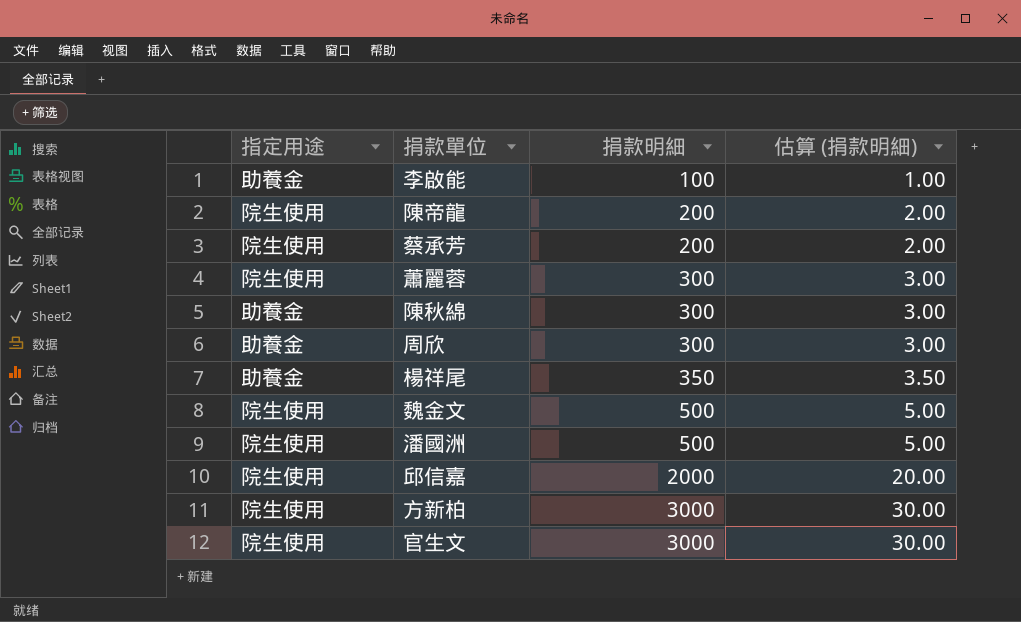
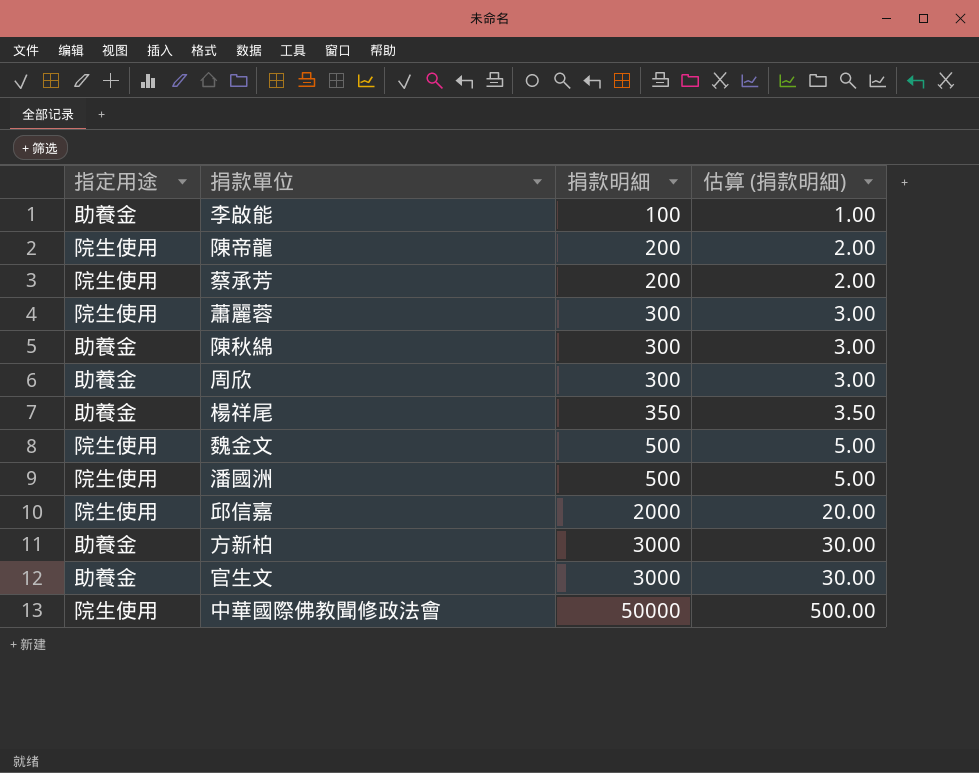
方新柏 | 指定用途: 院生使用 -> 助養金
官生文 | 指定用途: 院生使用 -> 助養金
row 中華國際佛教聞修政法會: none -> 院生使用 | 50000 | 500.00

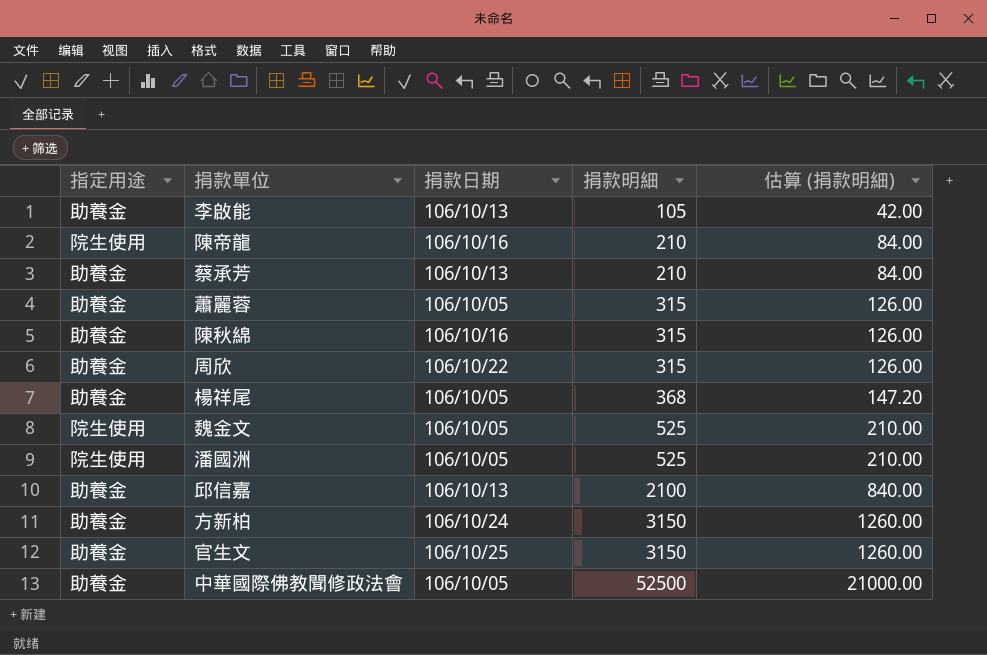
column 捐款日期 | position: none -> 3
column 估算 (捐款明細) | formula: [捐款明細] * 0.01 -> [捐款明細] * 0.4
李啟能 | 捐款明細: 100 -> 105
陳帝龍 | 捐款明細: 200 -> 210
蔡承芳 | 指定用途: 院生使用 -> 助養金
蔡承芳 | 捐款明細: 200 -> 210
蕭麗蓉 | 指定用途: 院生使用 -> 助養金
蕭麗蓉 | 捐款明細: 300 -> 315
陳秋綿 | 捐款明細: 300 -> 315
周欣 | 捐款明細: 300 -> 315
楊祥尾 | 捐款明細: 350 -> 368
魏金文 | 捐款明細: 500 -> 525
潘國洲 | 捐款明細: 500 -> 525
邱信嘉 | 指定用途: 院生使用 -> 助養金
邱信嘉 | 捐款明細: 2000 -> 2100
方新柏 | 捐款明細: 3000 -> 3150
官生文 | 捐款明細: 3000 -> 3150
中華國際佛教聞修政法會 | 指定用途: 院生使用 -> 助養金
中華國際佛教聞修政法會 | 捐款明細: 50000 -> 52500

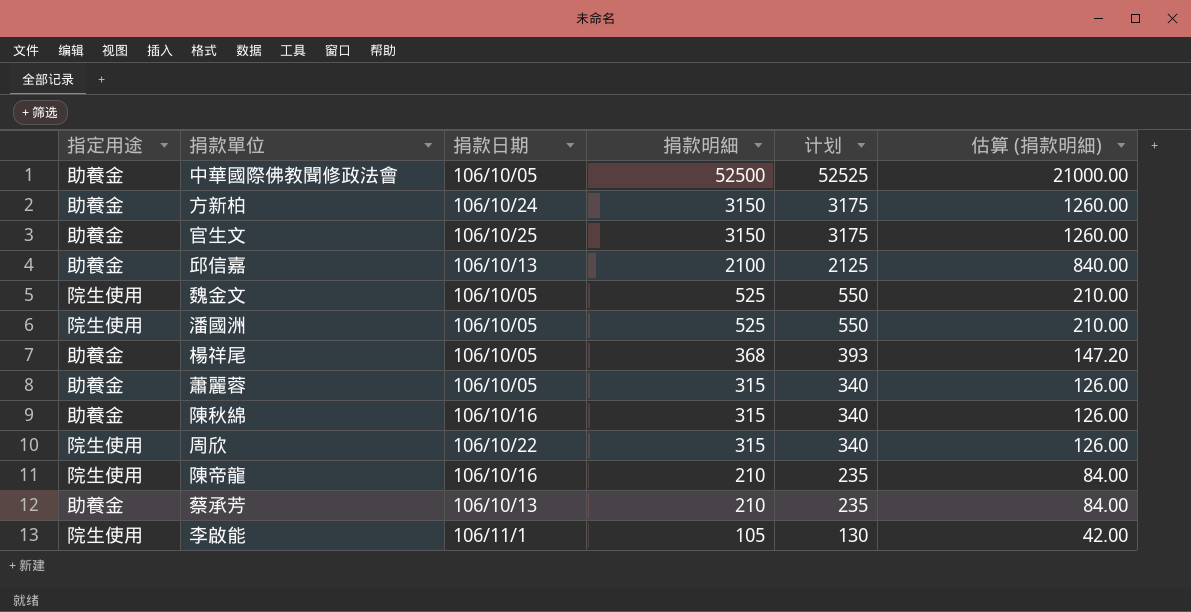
row order: 捐款明細 ascending -> 捐款明細 descending
column 计划 | formula: none -> [捐款明細] + 25
周欣 | 指定用途: 助養金 -> 院生使用
李啟能 | 指定用途: 助養金 -> 院生使用
李啟能 | 捐款日期: 106/10/13 -> 106/11/1

